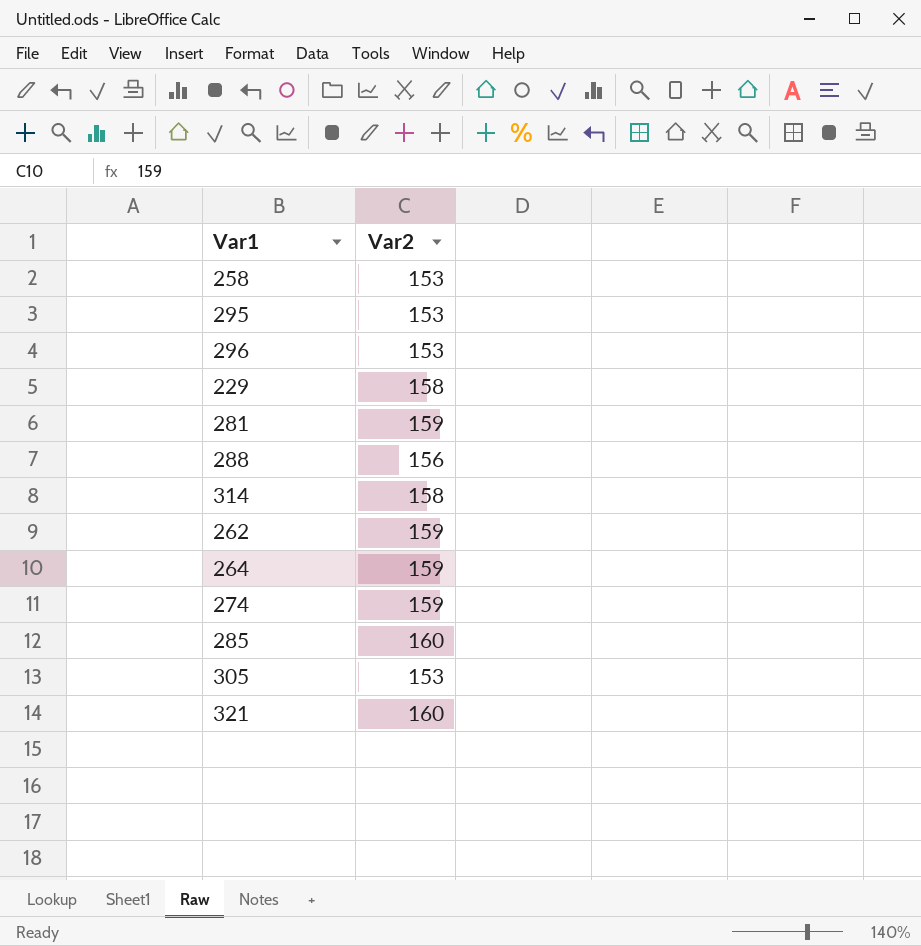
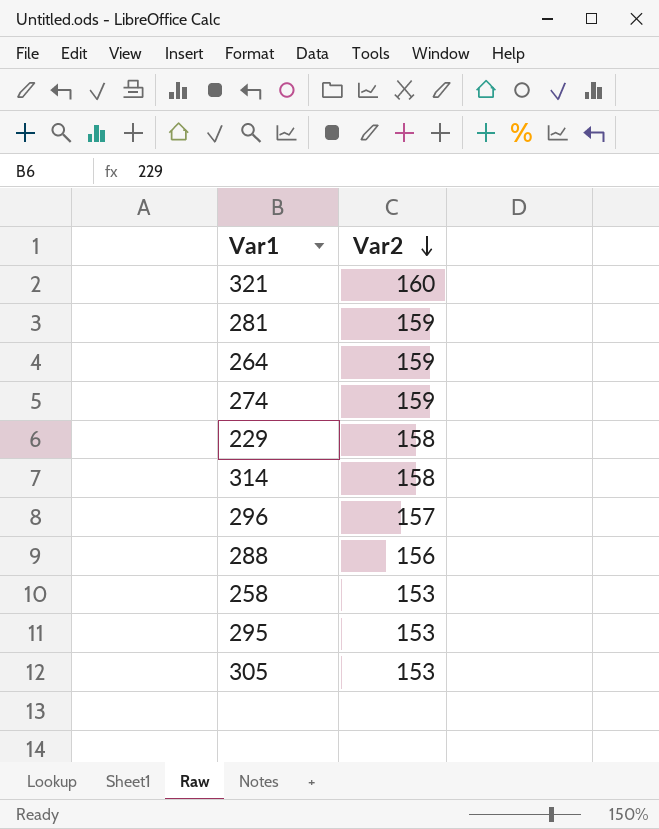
row order: none -> Var2 descending
row 262: 159 -> none
row 285: 160 -> none
296 | Var2: 153 -> 157

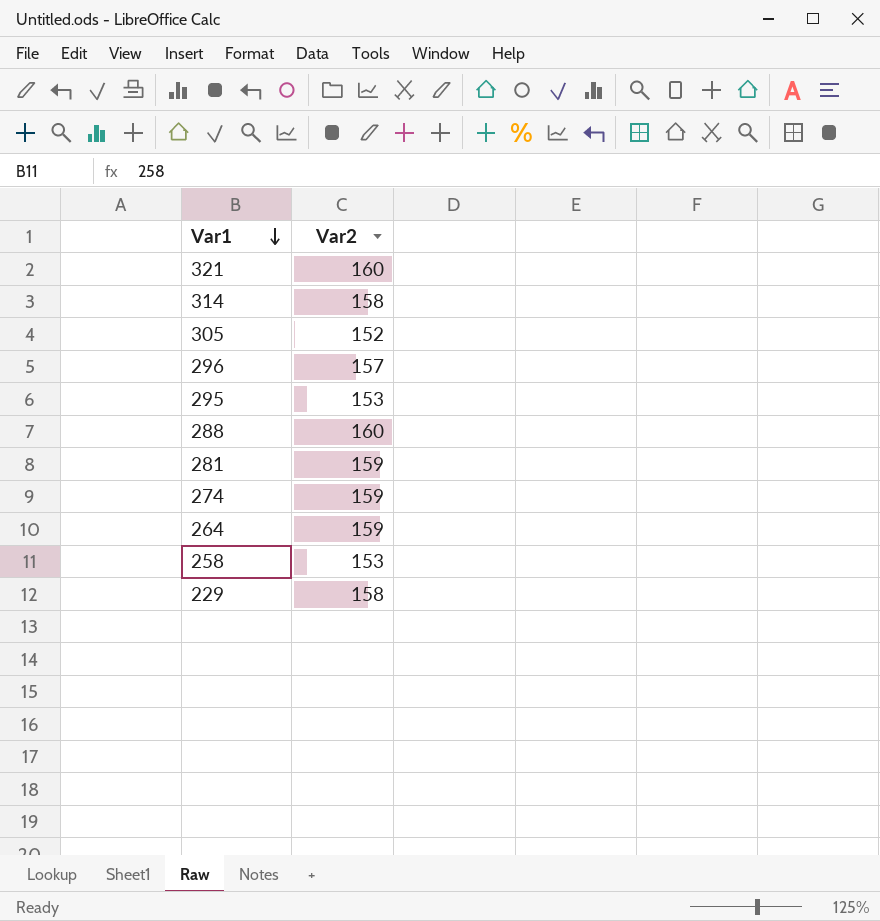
row order: Var2 descending -> Var1 descending
305 | Var2: 153 -> 152
288 | Var2: 156 -> 160

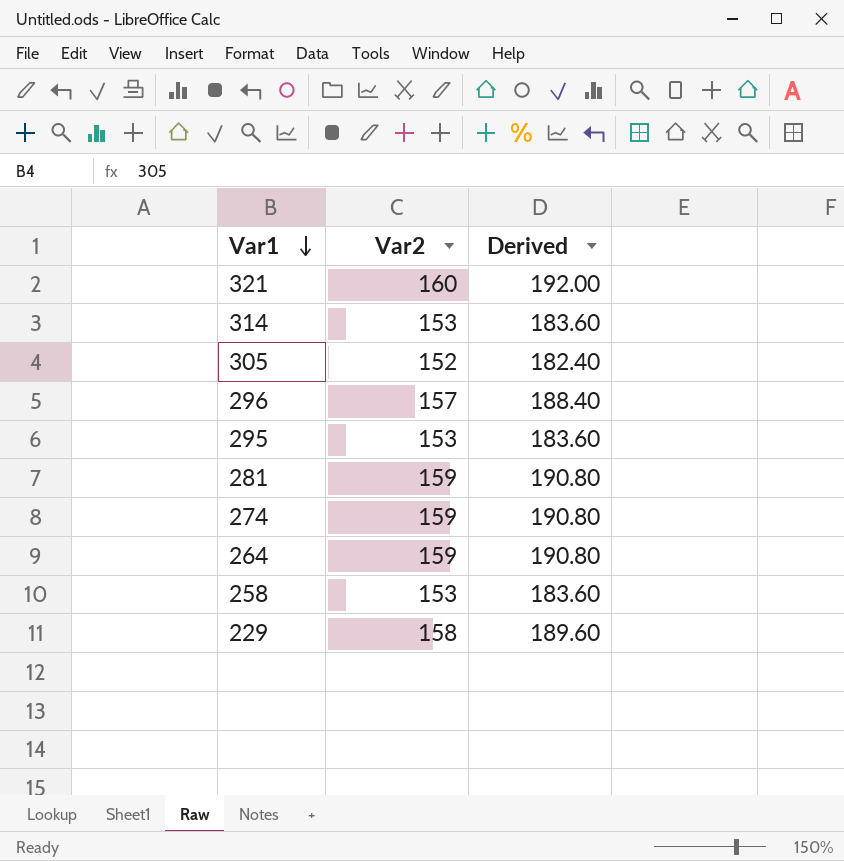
column Derived | formula: none -> [Var2] * 1.2
row 288: 160 -> none
314 | Var2: 158 -> 153

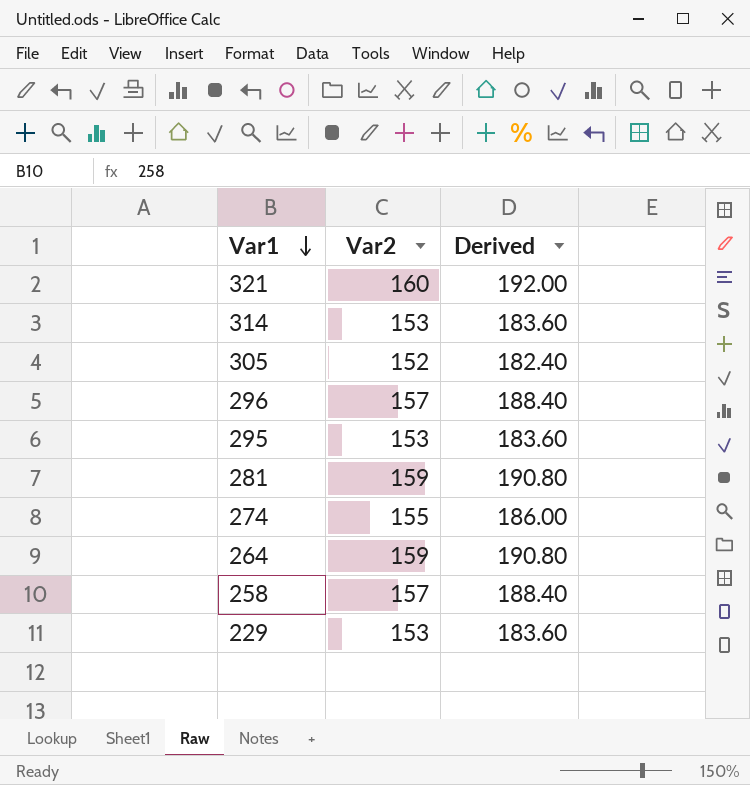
274 | Var2: 159 -> 155
274 | Derived: 190.80 -> 186.00
258 | Var2: 153 -> 157
258 | Derived: 183.60 -> 188.40
229 | Var2: 158 -> 153
229 | Derived: 189.60 -> 183.60

